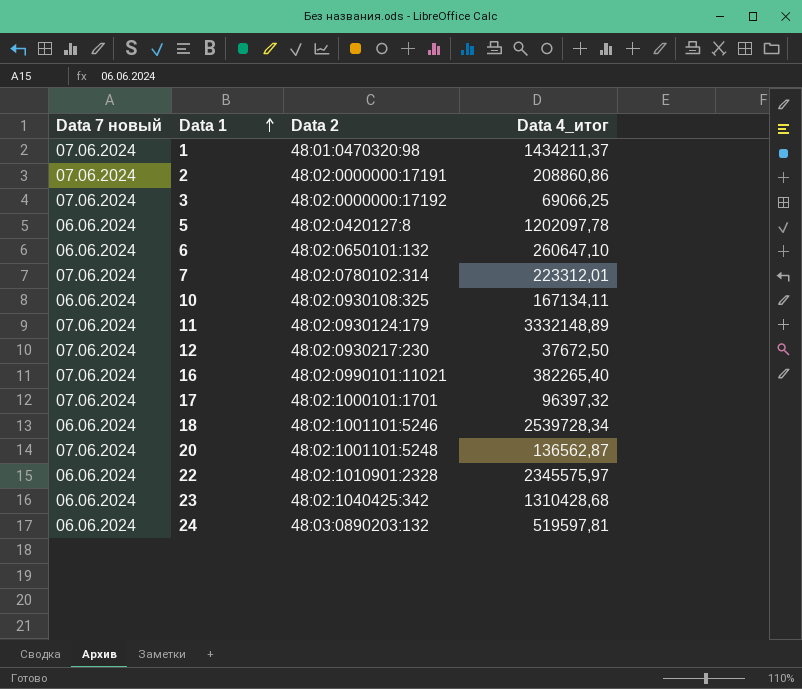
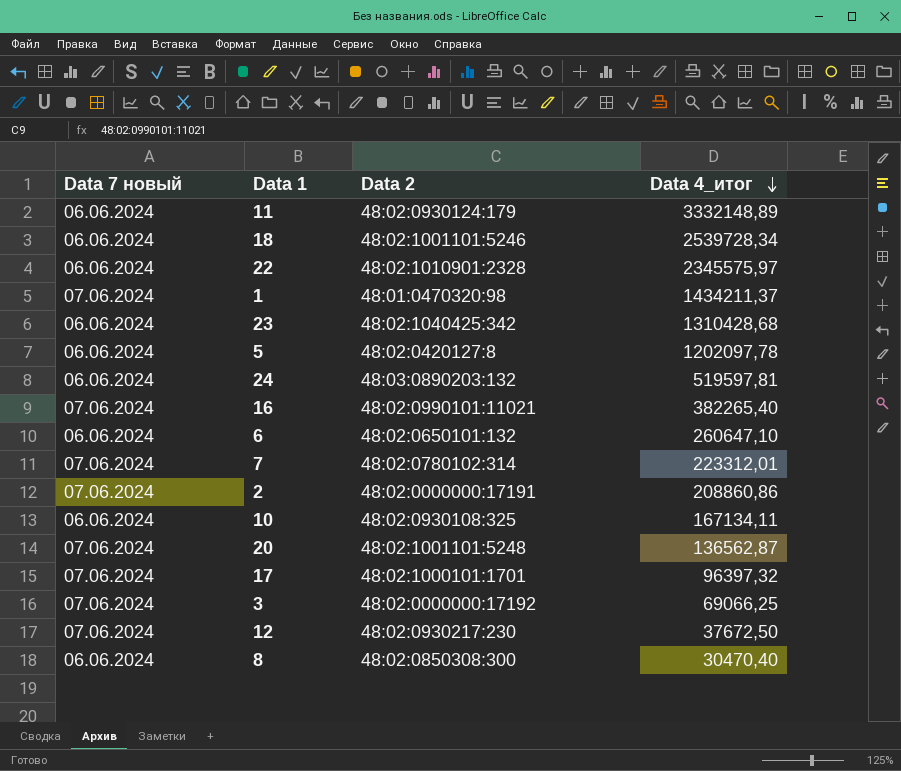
row order: Data 1 ascending -> Data 4_итог descending
11 | Data 7 новый: 07.06.2024 -> 06.06.2024
row 8: none -> 06.06.2024 | 48:02:0850308:300 | 30470,40

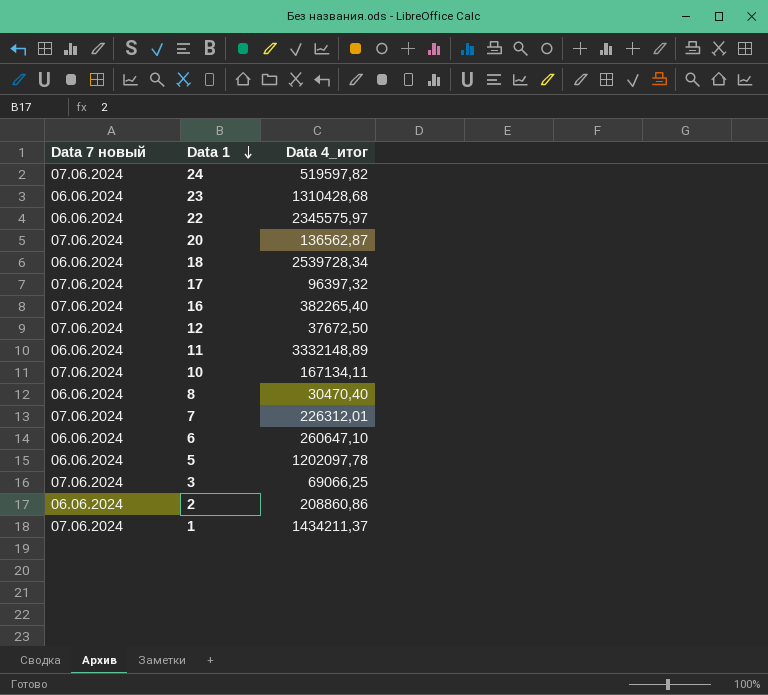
row order: Data 4_итог descending -> Data 1 descending
column Data 2 | position: 3 -> none
24 | Data 7 новый: 06.06.2024 -> 07.06.2024
24 | Data 4_итог: 519597,81 -> 519597,82
10 | Data 7 новый: 06.06.2024 -> 07.06.2024
7 | Data 4_итог: 223312,01 -> 226312,01
2 | Data 7 новый: 07.06.2024 -> 06.06.2024

